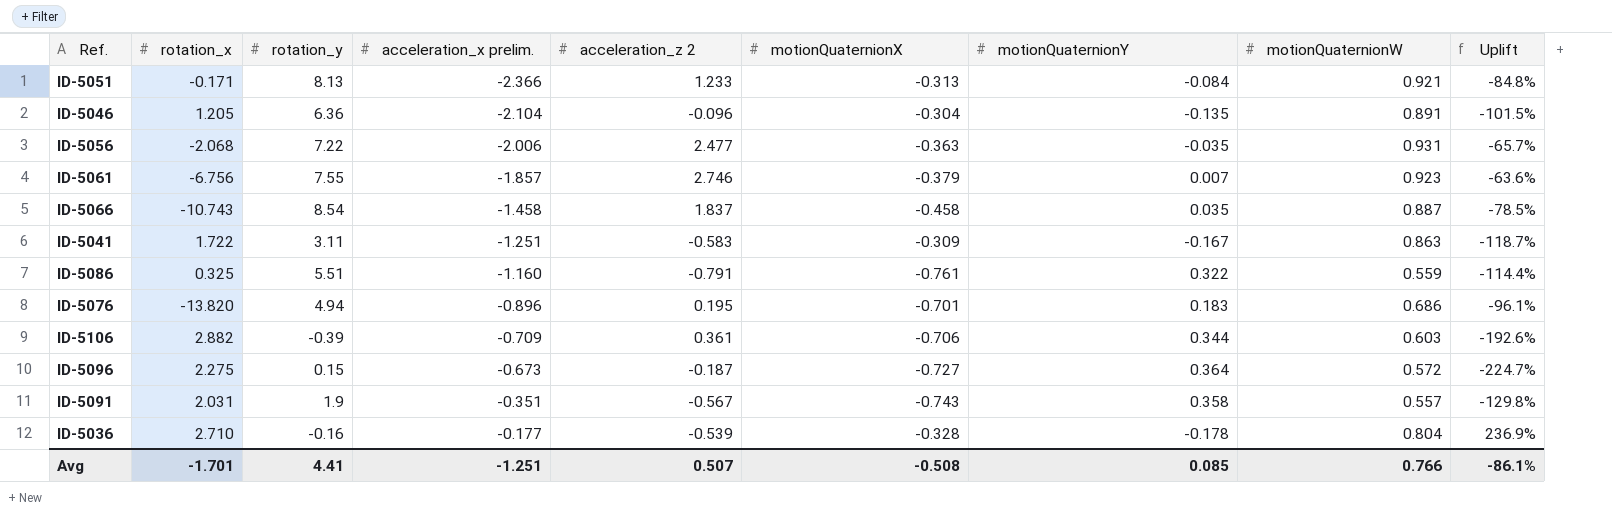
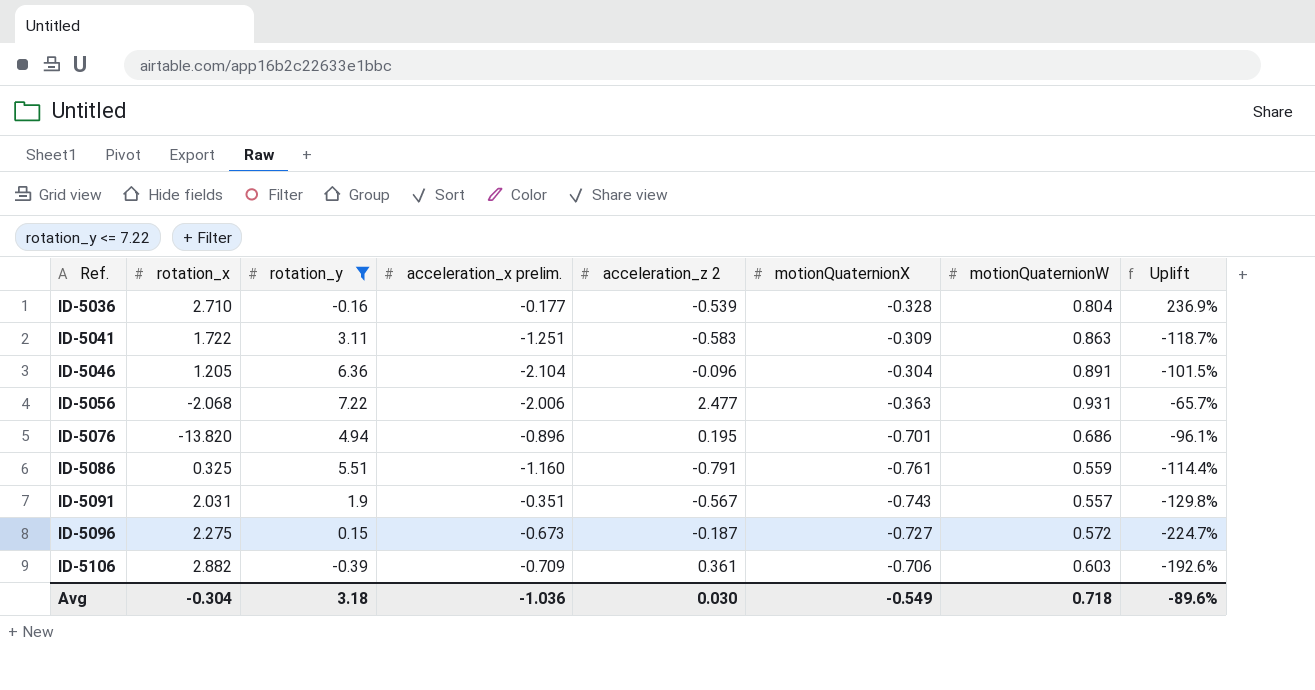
filter: none -> rotation_y <= 7.22
row order: acceleration_x prelim. ascending -> Ref. ascending
column motionQuaternionY | position: 7 -> none
Avg | rotation_x: -1.701 -> -0.304
Avg | rotation_y: 4.41 -> 3.18
Avg | acceleration_x prelim.: -1.251 -> -1.036
Avg | acceleration_z 2: 0.507 -> 0.030
Avg | motionQuaternionX: -0.508 -> -0.549
Avg | motionQuaternionW: 0.766 -> 0.718
Avg | Uplift: -86.1% -> -89.6%

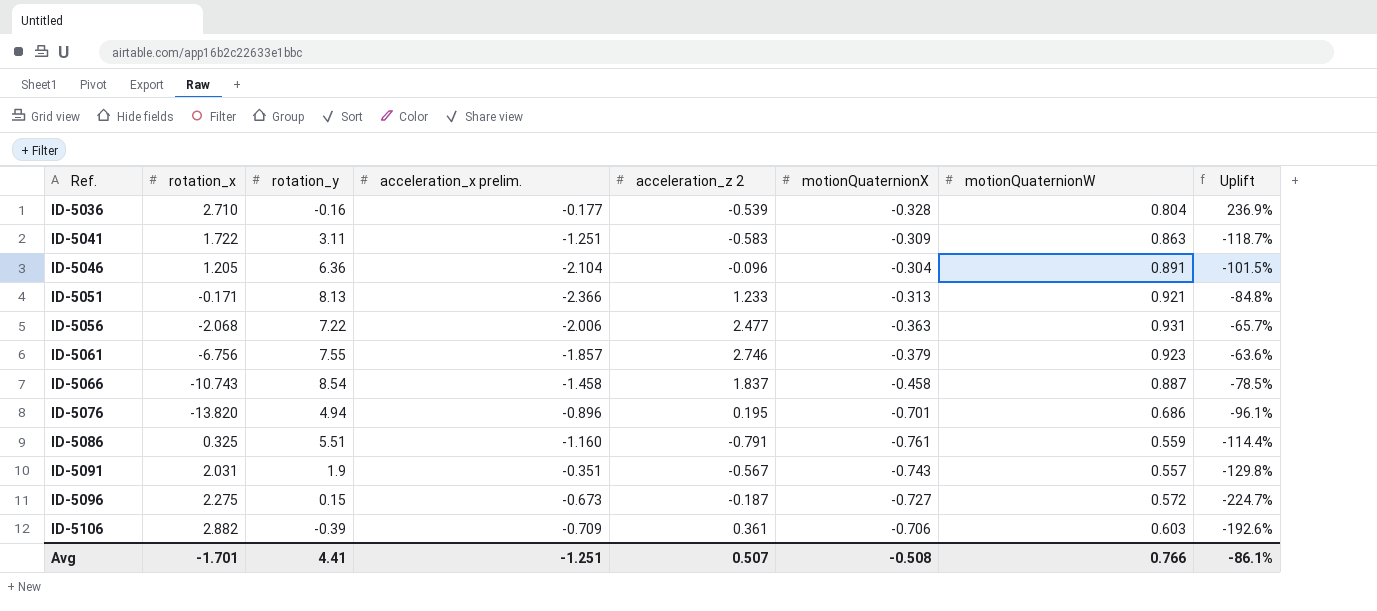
filter: rotation_y <= 7.22 -> none
Avg | rotation_x: -0.304 -> -1.701
Avg | rotation_y: 3.18 -> 4.41
Avg | acceleration_x prelim.: -1.036 -> -1.251
Avg | acceleration_z 2: 0.030 -> 0.507
Avg | motionQuaternionX: -0.549 -> -0.508
Avg | motionQuaternionW: 0.718 -> 0.766
Avg | Uplift: -89.6% -> -86.1%

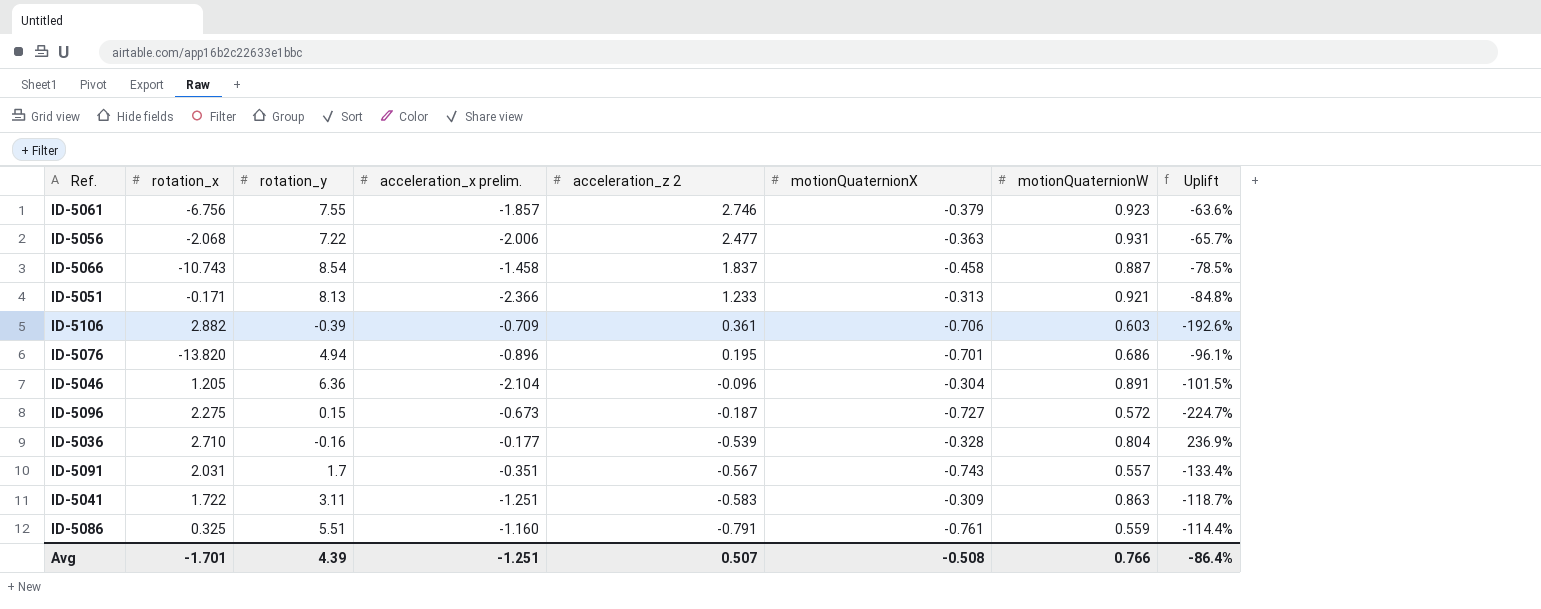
row order: Ref. ascending -> acceleration_z 2 descending
ID-5091 | rotation_y: 1.9 -> 1.7
ID-5091 | Uplift: -129.8% -> -133.4%
Avg | rotation_y: 4.41 -> 4.39
Avg | Uplift: -86.1% -> -86.4%

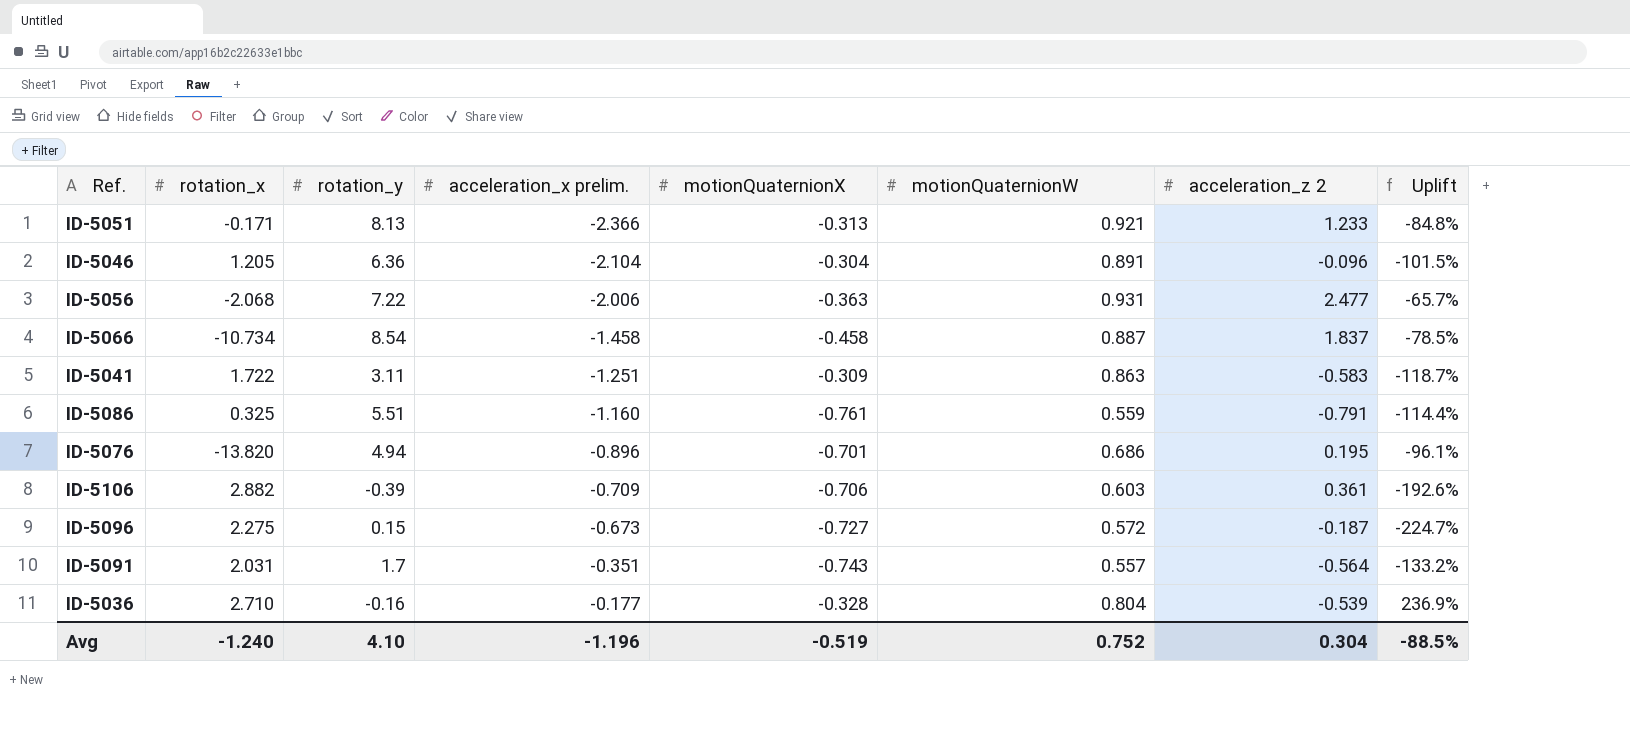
row order: acceleration_z 2 descending -> acceleration_x prelim. ascending
column acceleration_z 2 | position: 5 -> 7
row ID-5061: -6.756 | 7.55 | -1.857 | 2.746 | -0.379 | 0.923 | -63.6% -> none
ID-5066 | rotation_x: -10.743 -> -10.734
ID-5091 | acceleration_z 2: -0.567 -> -0.564
ID-5091 | Uplift: -133.4% -> -133.2%
Avg | rotation_x: -1.701 -> -1.240
Avg | rotation_y: 4.39 -> 4.10
Avg | acceleration_x prelim.: -1.251 -> -1.196
Avg | motionQuaternionX: -0.508 -> -0.519
Avg | motionQuaternionW: 0.766 -> 0.752
Avg | acceleration_z 2: 0.507 -> 0.304
Avg | Uplift: -86.4% -> -88.5%

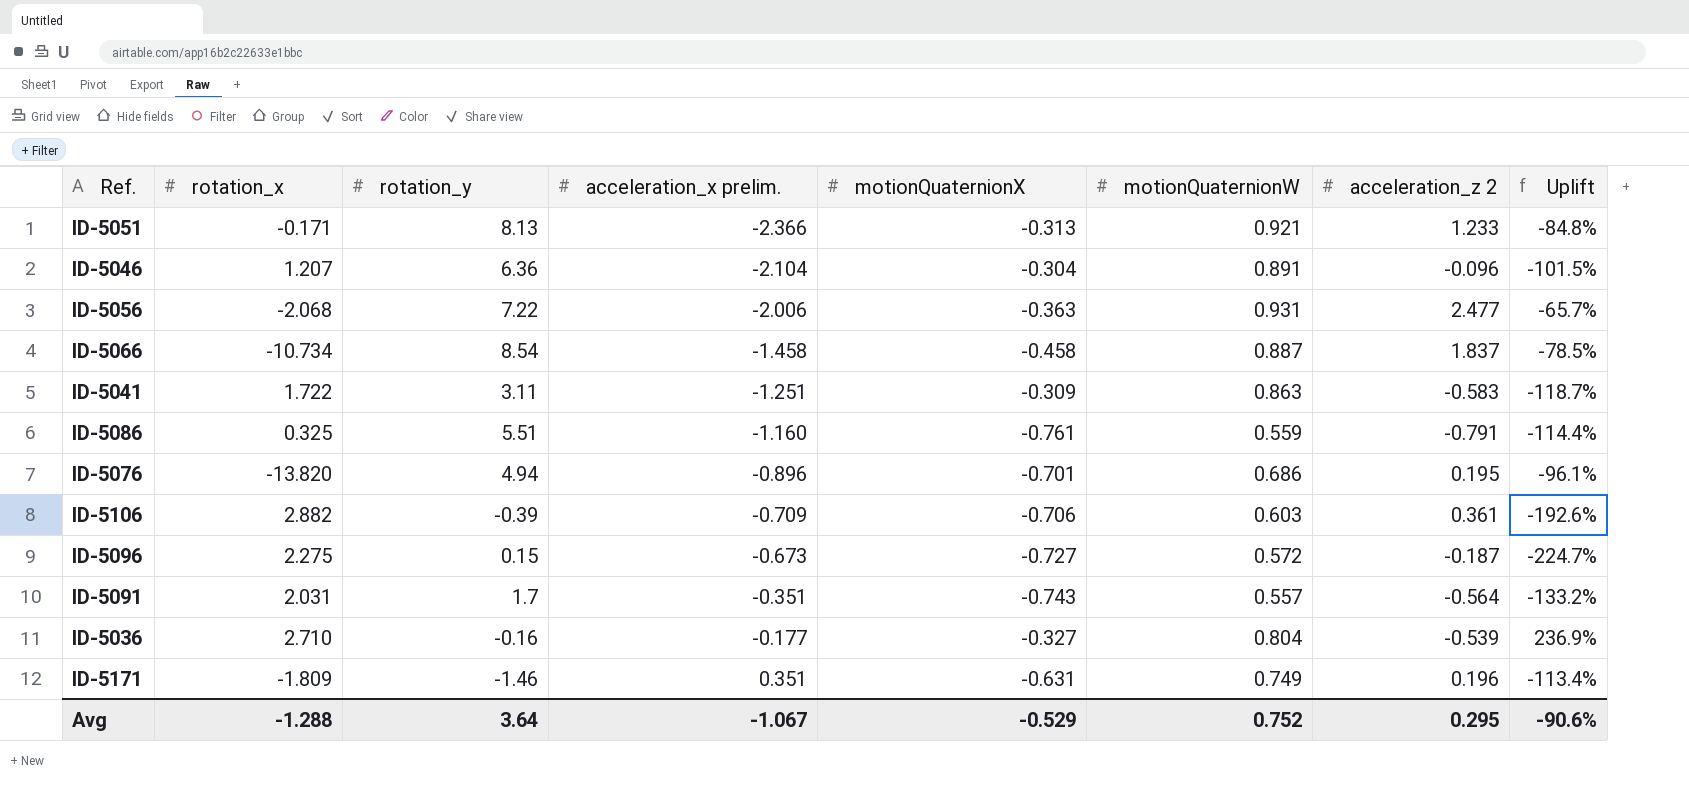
ID-5046 | rotation_x: 1.205 -> 1.207
ID-5036 | motionQuaternionX: -0.328 -> -0.327
row ID-5171: none -> -1.809 | -1.46 | 0.351 | -0.631 | 0.749 | 0.196 | -113.4%
Avg | rotation_x: -1.240 -> -1.288
Avg | rotation_y: 4.10 -> 3.64
Avg | acceleration_x prelim.: -1.196 -> -1.067
Avg | motionQuaternionX: -0.519 -> -0.529
Avg | acceleration_z 2: 0.304 -> 0.295
Avg | Uplift: -88.5% -> -90.6%

